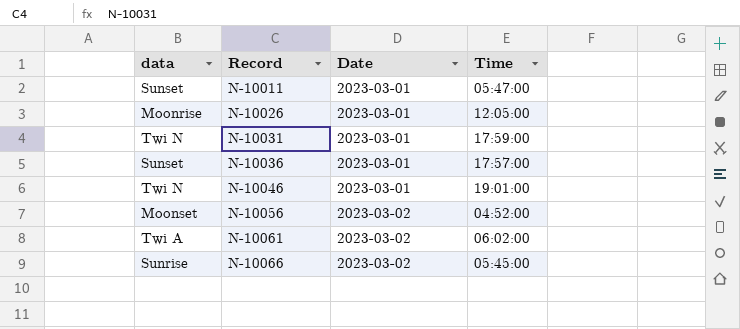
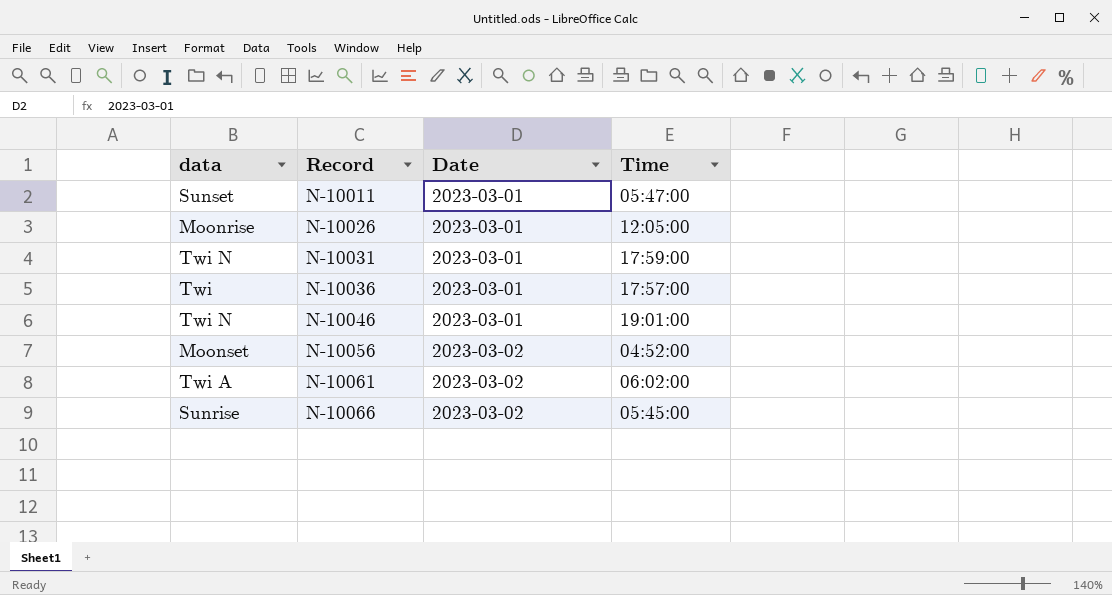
N-10036 | data: Sunset -> Twi

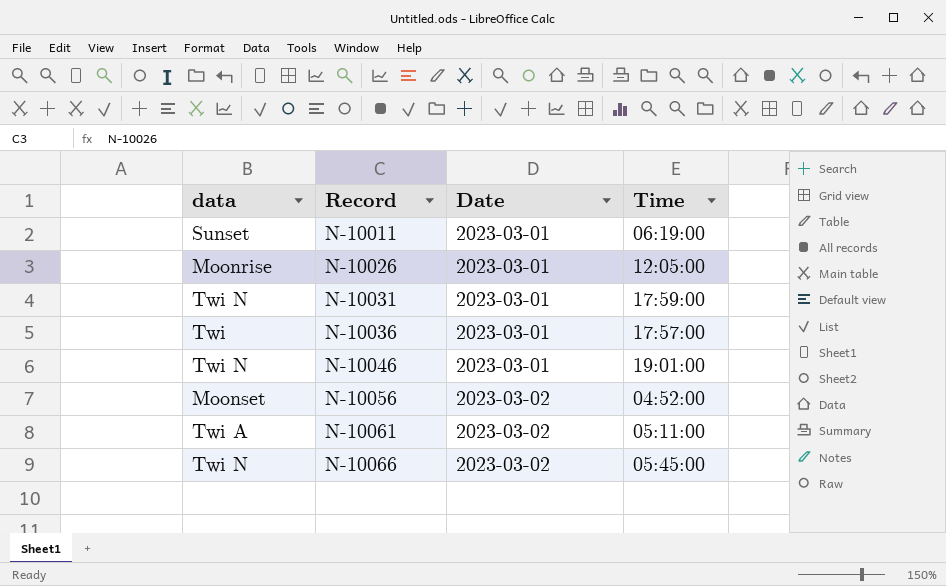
N-10011 | Time: 05:47:00 -> 06:19:00
N-10061 | Time: 06:02:00 -> 05:11:00
N-10066 | data: Sunrise -> Twi N

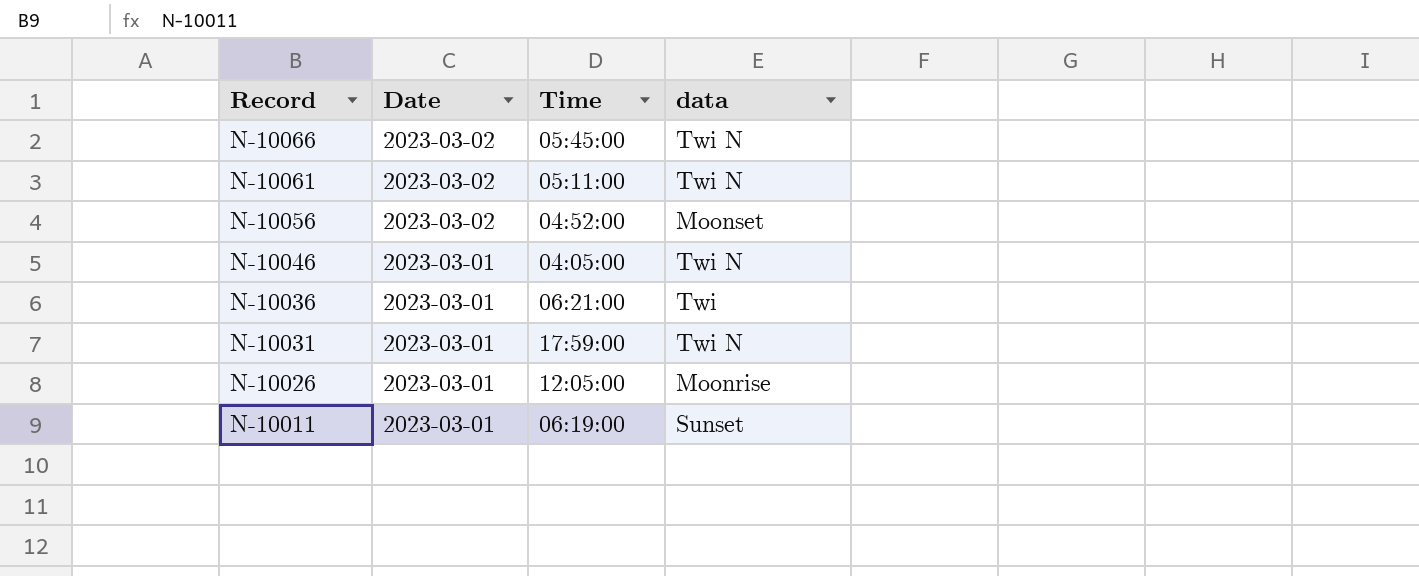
row order: Record ascending -> Record descending
column data | position: 1 -> 4
N-10061 | data: Twi A -> Twi N
N-10046 | Time: 19:01:00 -> 04:05:00
N-10036 | Time: 17:57:00 -> 06:21:00

